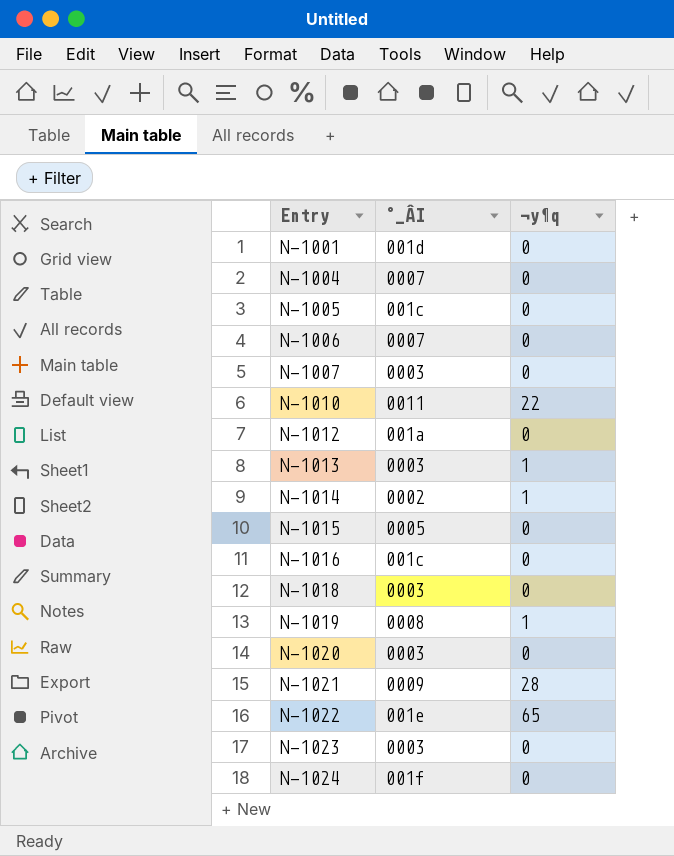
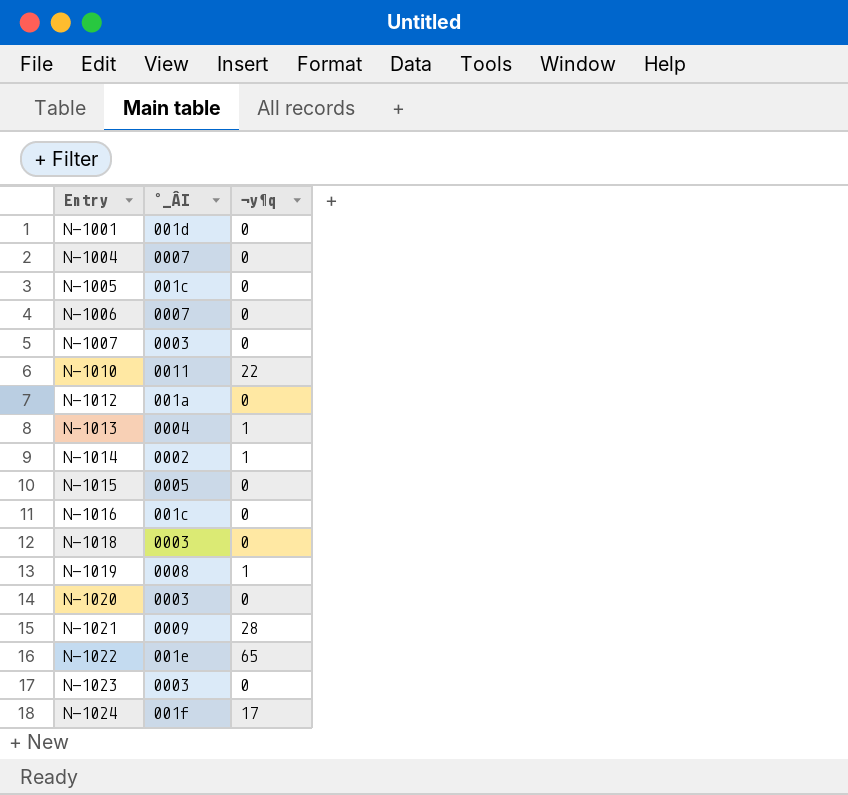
N-1013 | °_ÂI: 0003 -> 0004
N-1024 | ¬y¶q: 0 -> 17

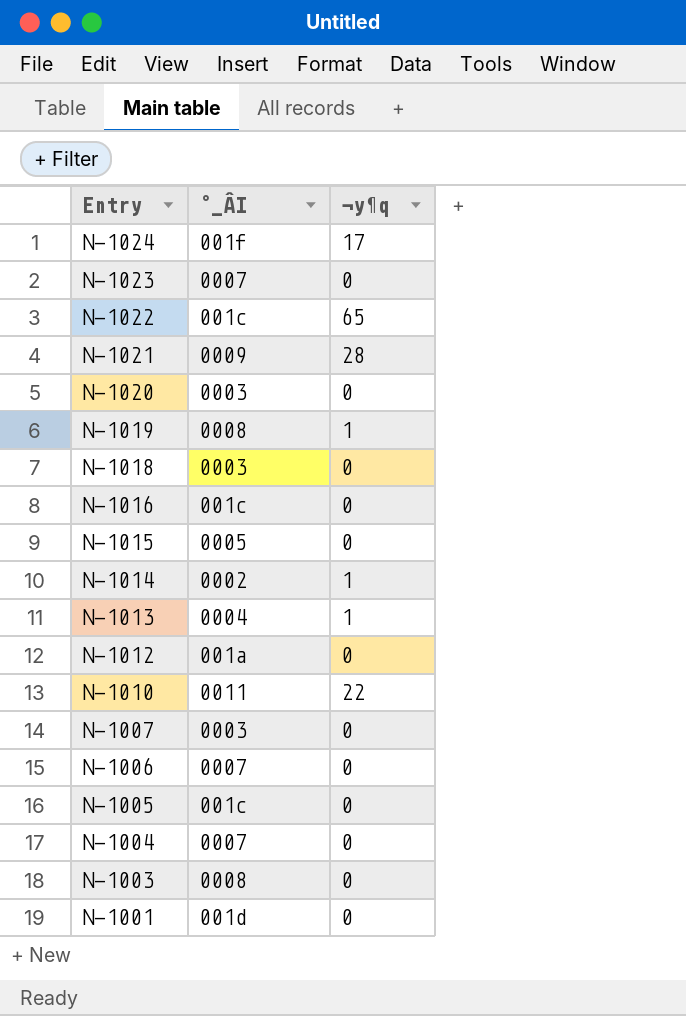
row order: Entry ascending -> Entry descending
N-1023 | °_ÂI: 0003 -> 0007
N-1022 | °_ÂI: 001e -> 001c
row N-1003: none -> 0008 | 0

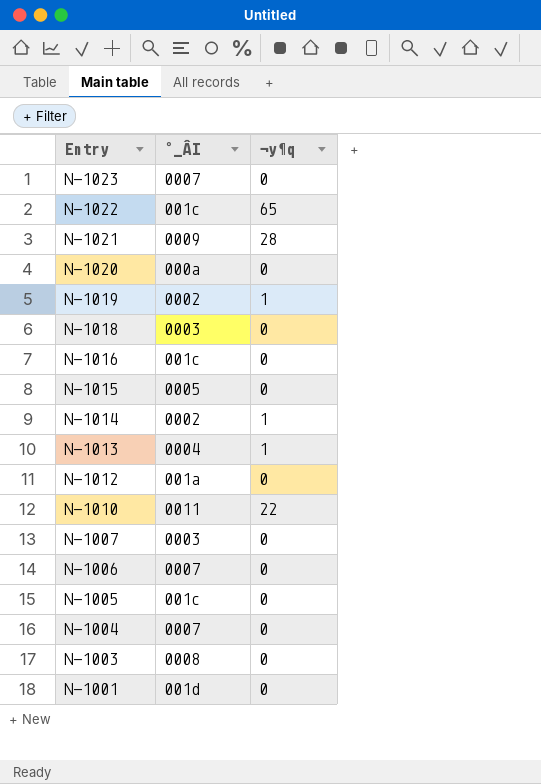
row N-1024: 001f | 17 -> none
N-1020 | °_ÂI: 0003 -> 000a
N-1019 | °_ÂI: 0008 -> 0002

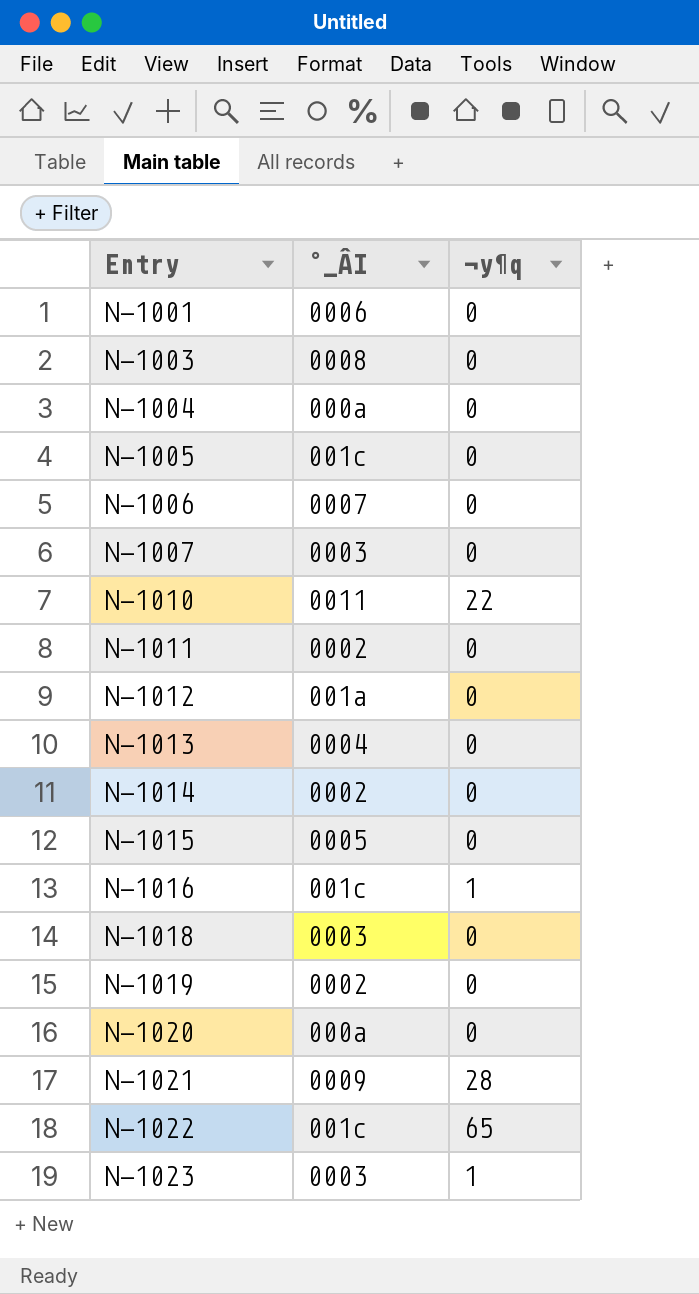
row order: Entry descending -> Entry ascending
N-1001 | °_ÂI: 001d -> 0006
N-1004 | °_ÂI: 0007 -> 000a
row N-1011: none -> 0002 | 0
N-1013 | ¬y¶q: 1 -> 0
N-1014 | ¬y¶q: 1 -> 0
N-1016 | ¬y¶q: 0 -> 1
N-1019 | ¬y¶q: 1 -> 0
N-1023 | °_ÂI: 0007 -> 0003
N-1023 | ¬y¶q: 0 -> 1

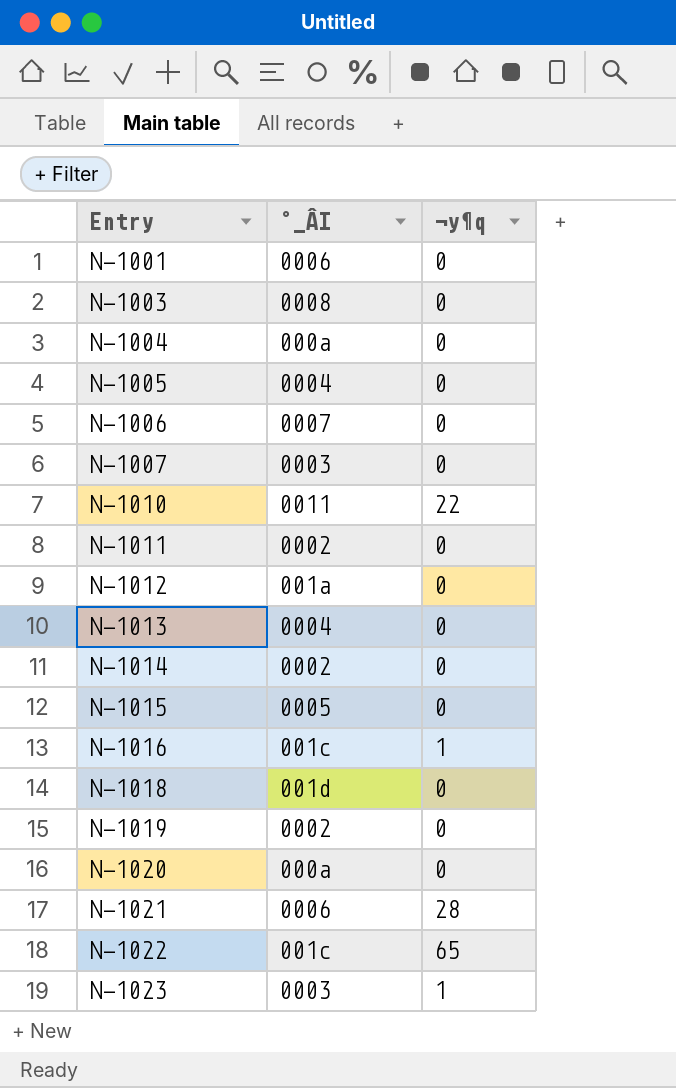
N-1005 | °_ÂI: 001c -> 0004
N-1018 | °_ÂI: 0003 -> 001d
N-1021 | °_ÂI: 0009 -> 0006

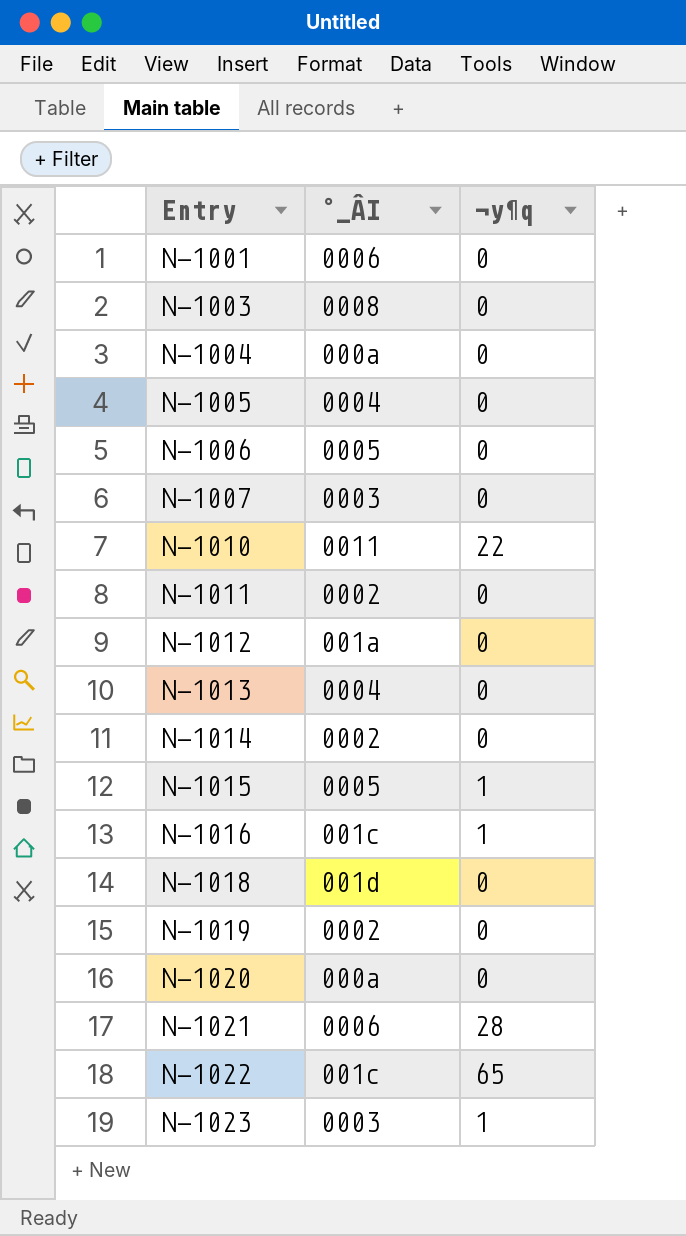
N-1006 | °_ÂI: 0007 -> 0005
N-1015 | ¬y¶q: 0 -> 1

